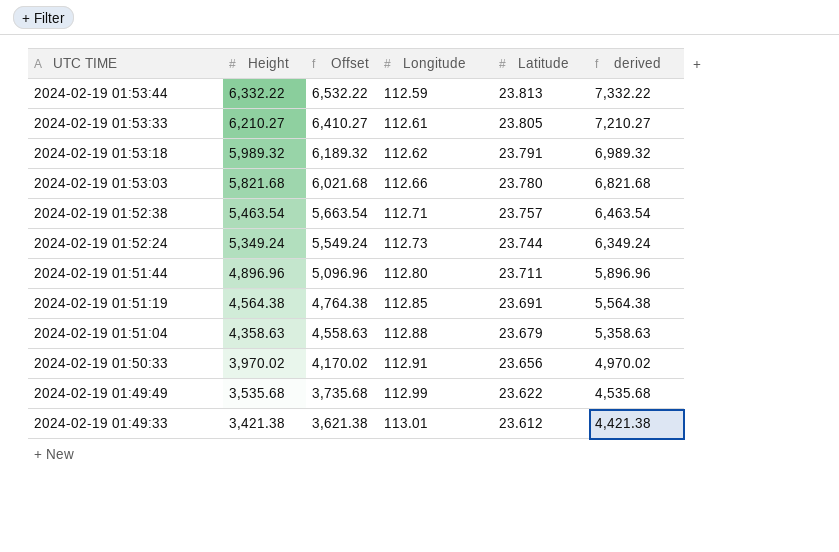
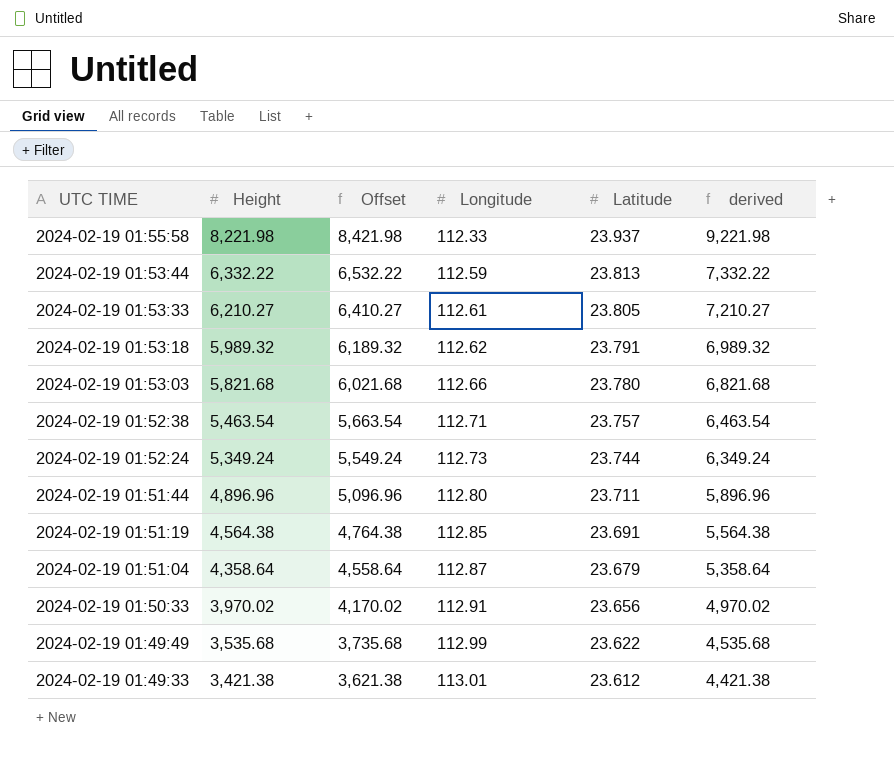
row 2024-02-19 01:55:58: none -> 8,221.98 | 8,421.98 | 112.33 | 23.937 | 9,221.98
2024-02-19 01:51:04 | Height: 4,358.63 -> 4,358.64
2024-02-19 01:51:04 | Offset: 4,558.63 -> 4,558.64
2024-02-19 01:51:04 | Longitude: 112.88 -> 112.87
2024-02-19 01:51:04 | derived: 5,358.63 -> 5,358.64

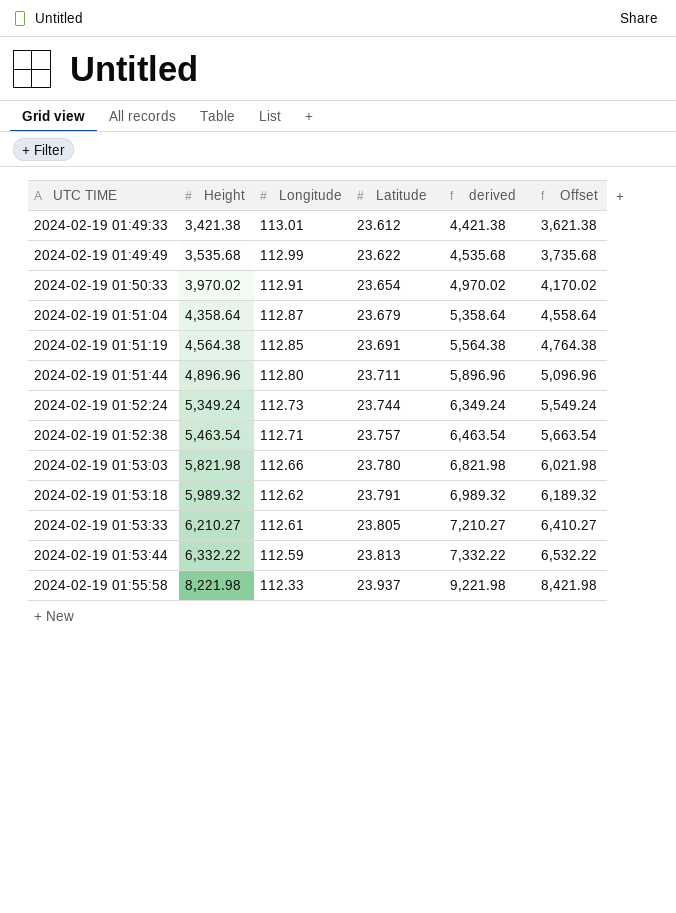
row order: UTC TIME descending -> UTC TIME ascending
column Offset | position: 3 -> 6
2024-02-19 01:50:33 | Latitude: 23.656 -> 23.654
2024-02-19 01:53:03 | Height: 5,821.68 -> 5,821.98
2024-02-19 01:53:03 | derived: 6,821.68 -> 6,821.98
2024-02-19 01:53:03 | Offset: 6,021.68 -> 6,021.98

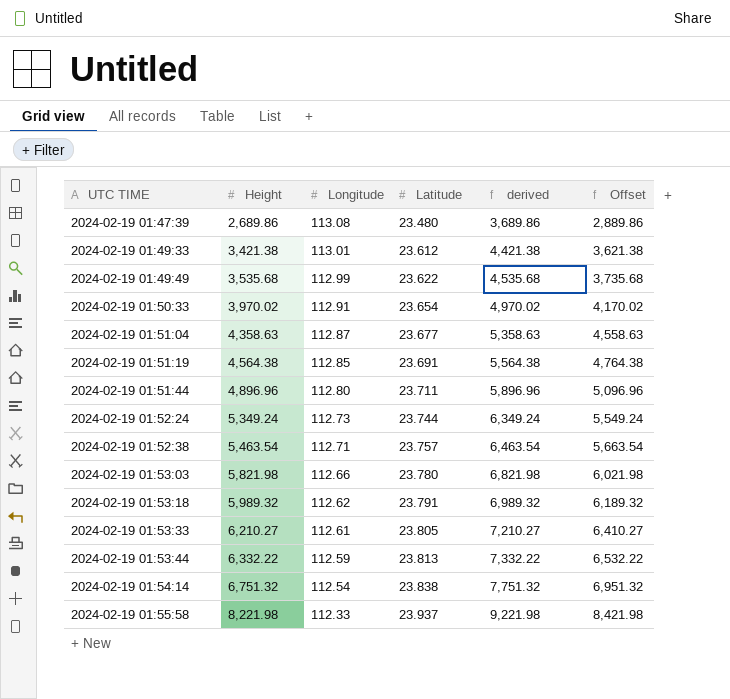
row 2024-02-19 01:47:39: none -> 2,689.86 | 113.08 | 23.480 | 3,689.86 | 2,889.86
2024-02-19 01:51:04 | Height: 4,358.64 -> 4,358.63
2024-02-19 01:51:04 | Latitude: 23.679 -> 23.677
2024-02-19 01:51:04 | derived: 5,358.64 -> 5,358.63
2024-02-19 01:51:04 | Offset: 4,558.64 -> 4,558.63
row 2024-02-19 01:54:14: none -> 6,751.32 | 112.54 | 23.838 | 7,751.32 | 6,951.32

